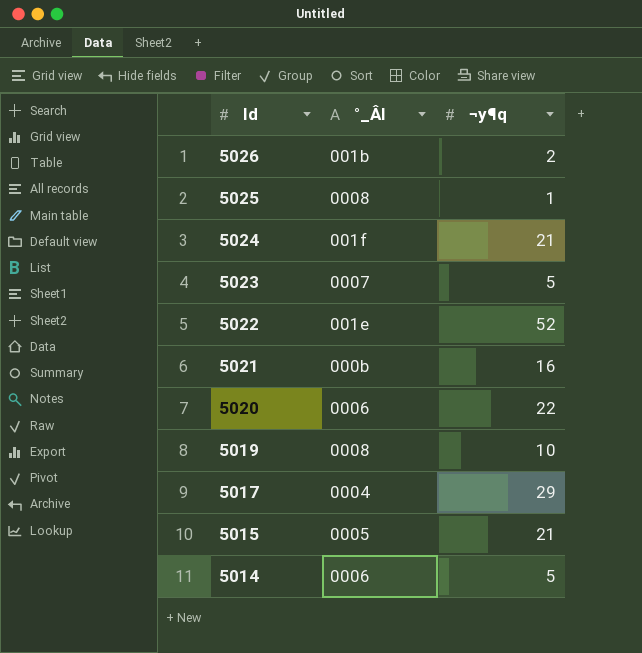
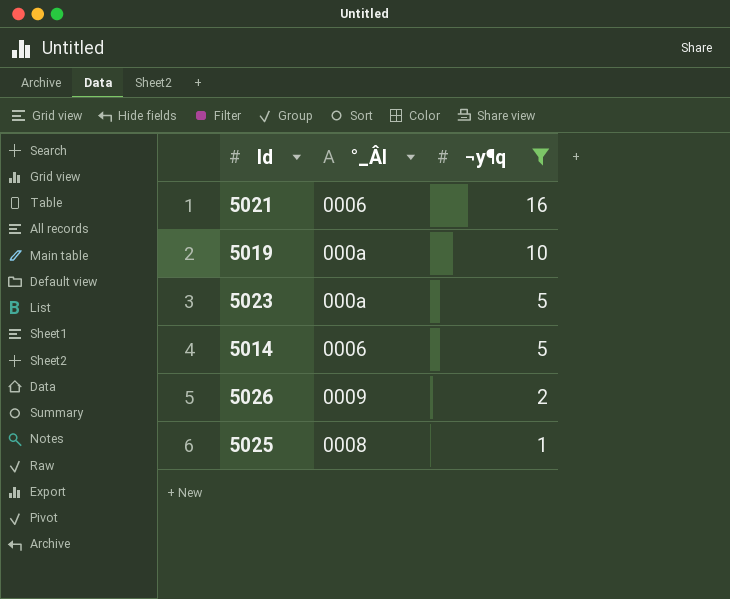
filter: none -> ¬y¶q <= 16
row order: Id descending -> ¬y¶q descending
5021 | °_ÂI: 000b -> 0006
5019 | °_ÂI: 0008 -> 000a
5023 | °_ÂI: 0007 -> 000a
5026 | °_ÂI: 001b -> 0009

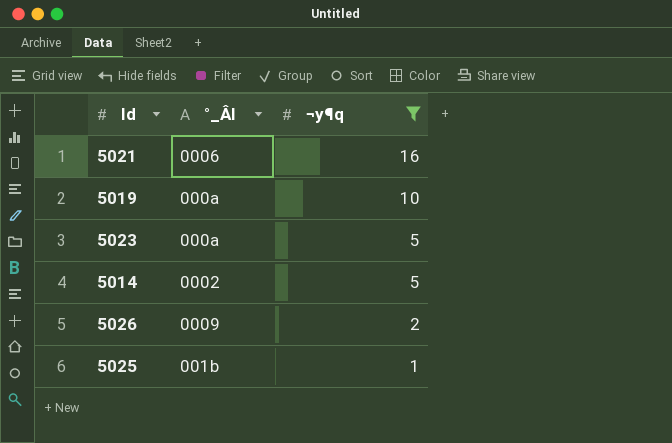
5014 | °_ÂI: 0006 -> 0002
5025 | °_ÂI: 0008 -> 001b

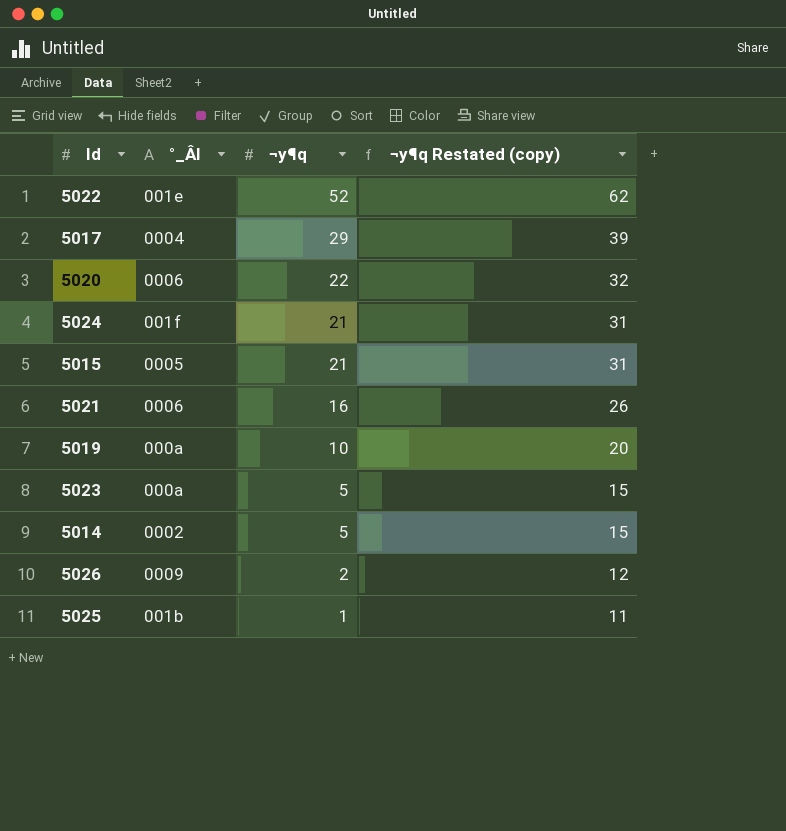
filter: ¬y¶q <= 16 -> none
column ¬y¶q Restated (copy) | formula: none -> [¬y¶q] + 10

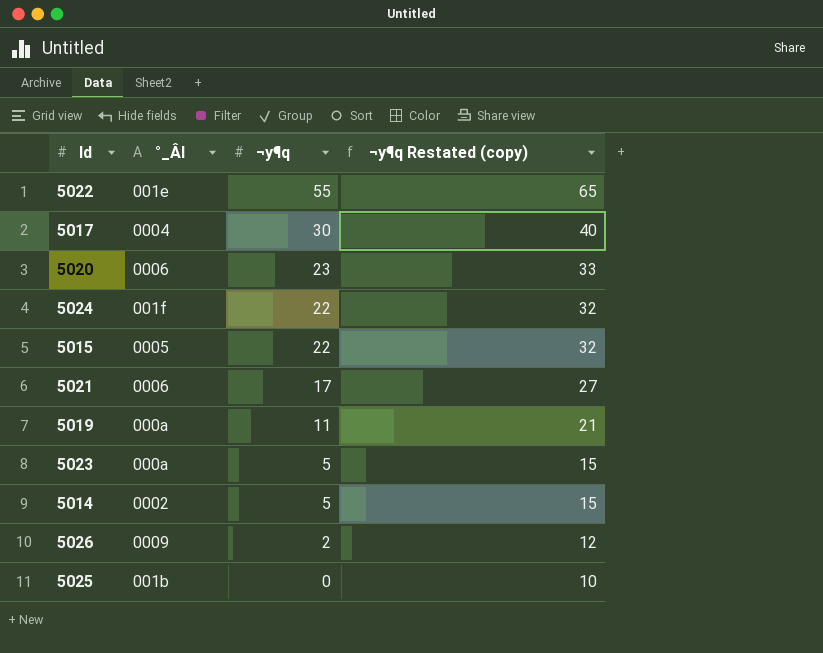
5022 | ¬y¶q: 52 -> 55
5022 | ¬y¶q Restated (copy): 62 -> 65
5017 | ¬y¶q: 29 -> 30
5017 | ¬y¶q Restated (copy): 39 -> 40
5020 | ¬y¶q: 22 -> 23
5020 | ¬y¶q Restated (copy): 32 -> 33
5024 | ¬y¶q: 21 -> 22
5024 | ¬y¶q Restated (copy): 31 -> 32
5015 | ¬y¶q: 21 -> 22
5015 | ¬y¶q Restated (copy): 31 -> 32
5021 | ¬y¶q: 16 -> 17
5021 | ¬y¶q Restated (copy): 26 -> 27
5019 | ¬y¶q: 10 -> 11
5019 | ¬y¶q Restated (copy): 20 -> 21
5025 | ¬y¶q: 1 -> 0
5025 | ¬y¶q Restated (copy): 11 -> 10

